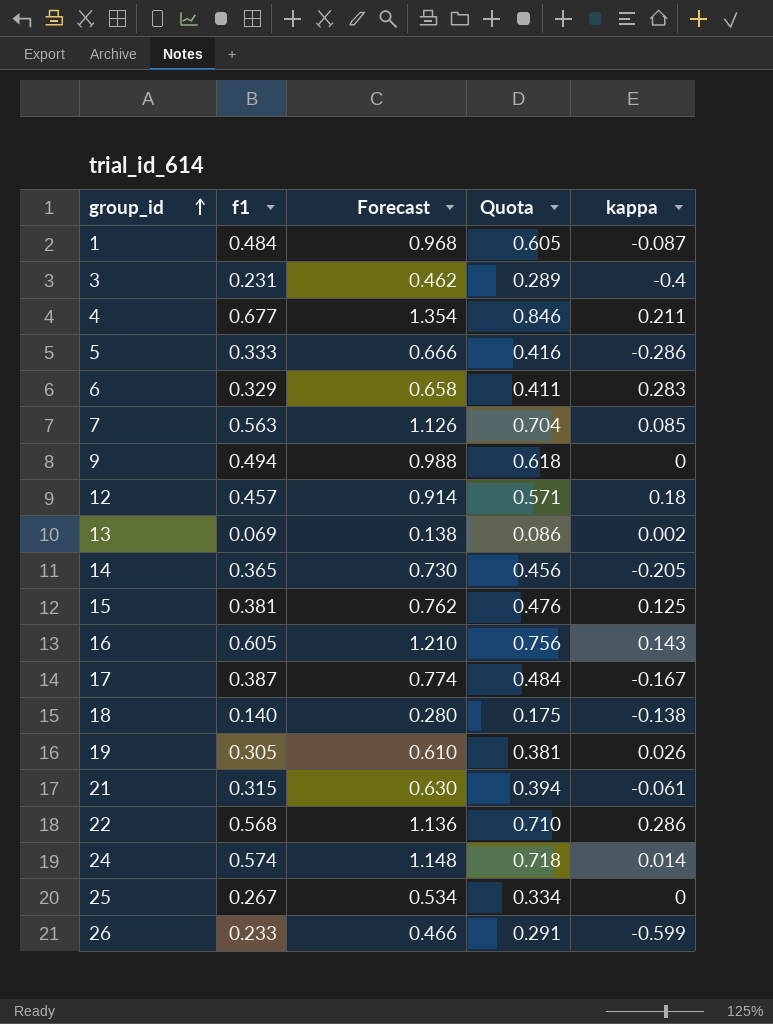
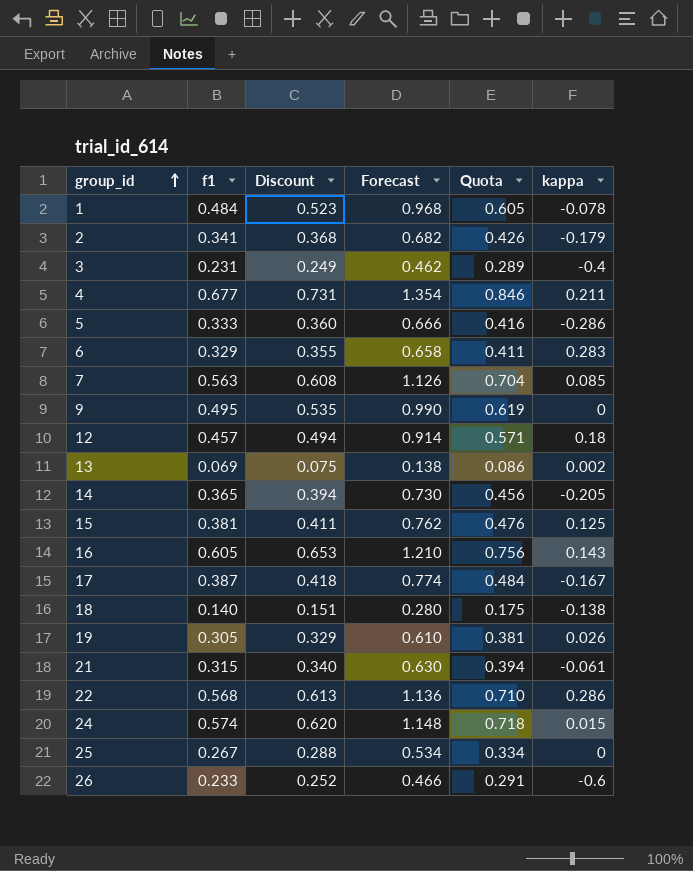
column Discount | formula: none -> [f1] * 1.08
1 | kappa: -0.087 -> -0.078
row 2: none -> 0.341 | 0.368 | 0.682 | 0.426 | -0.179
9 | f1: 0.494 -> 0.495
9 | Forecast: 0.988 -> 0.990
9 | Quota: 0.618 -> 0.619
24 | kappa: 0.014 -> 0.015
26 | kappa: -0.599 -> -0.6

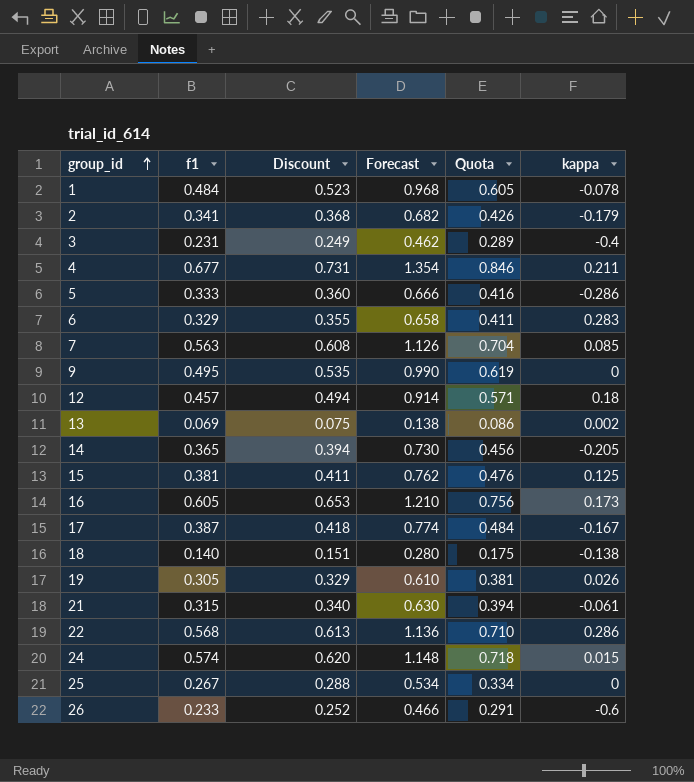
16 | kappa: 0.143 -> 0.173

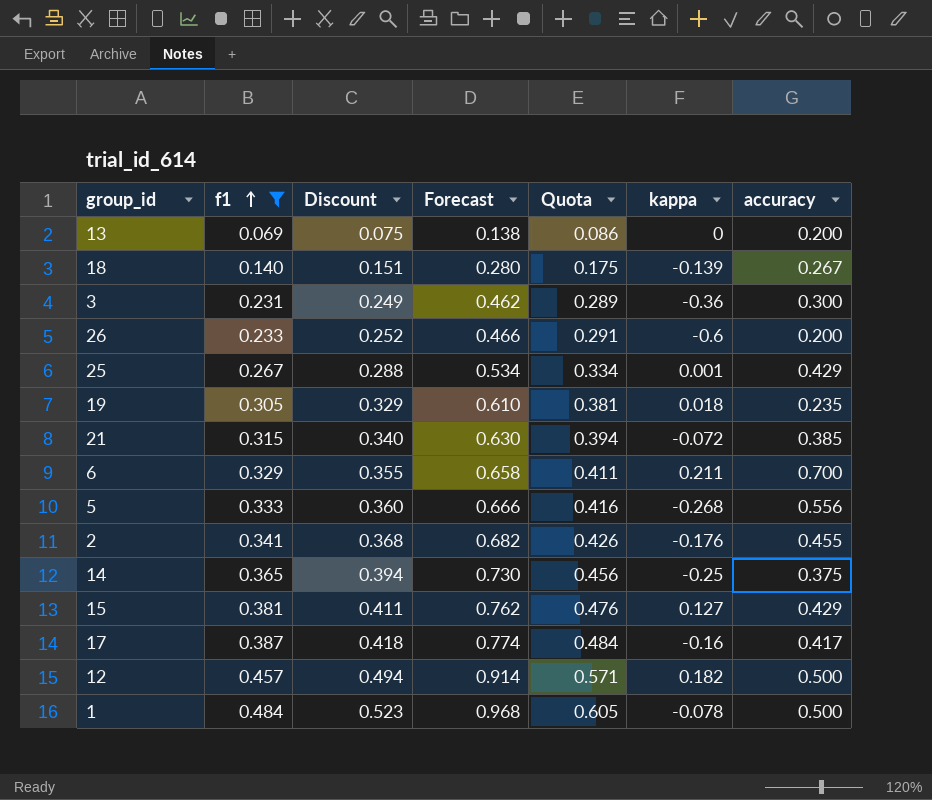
filter: none -> f1 <= 0.484
row order: group_id ascending -> f1 ascending
column accuracy | position: none -> 7
13 | kappa: 0.002 -> 0
18 | kappa: -0.138 -> -0.139
3 | kappa: -0.4 -> -0.36
25 | kappa: 0 -> 0.001
19 | kappa: 0.026 -> 0.018
21 | kappa: -0.061 -> -0.072
6 | kappa: 0.283 -> 0.211
5 | kappa: -0.286 -> -0.268
2 | kappa: -0.179 -> -0.176
14 | kappa: -0.205 -> -0.25
15 | kappa: 0.125 -> 0.127
17 | kappa: -0.167 -> -0.16
12 | kappa: 0.18 -> 0.182

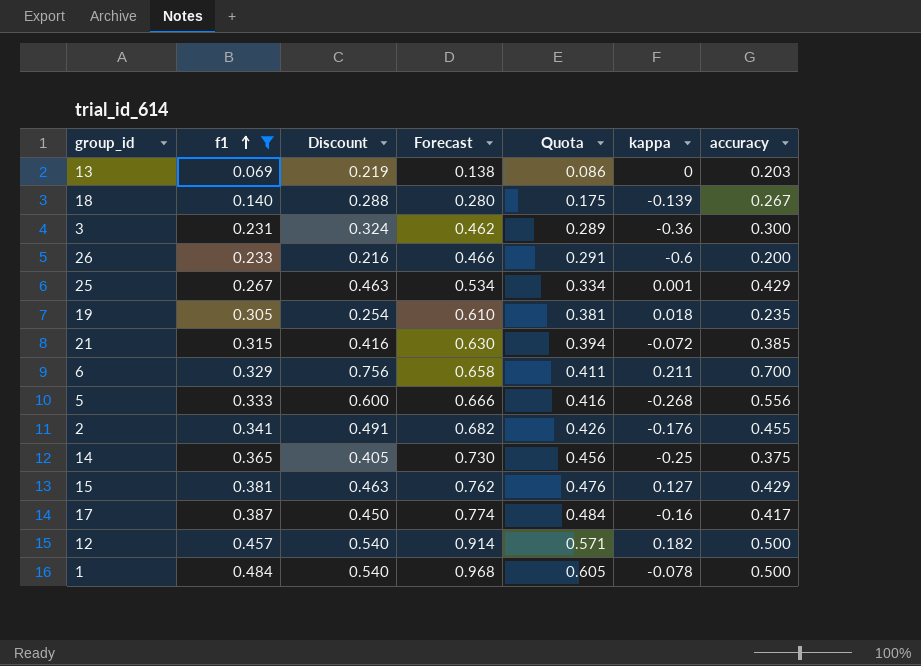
column Discount | formula: [f1] * 1.08 -> [accuracy] * 1.08
13 | accuracy: 0.200 -> 0.203

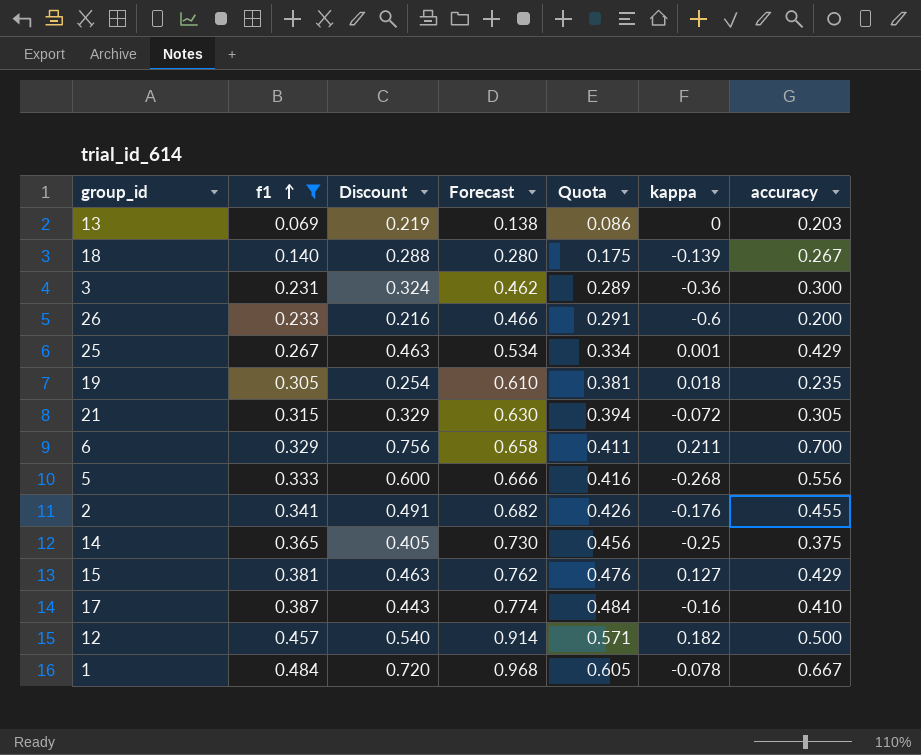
21 | Discount: 0.416 -> 0.329
21 | accuracy: 0.385 -> 0.305
17 | Discount: 0.450 -> 0.443
17 | accuracy: 0.417 -> 0.410
1 | Discount: 0.540 -> 0.720
1 | accuracy: 0.500 -> 0.667

